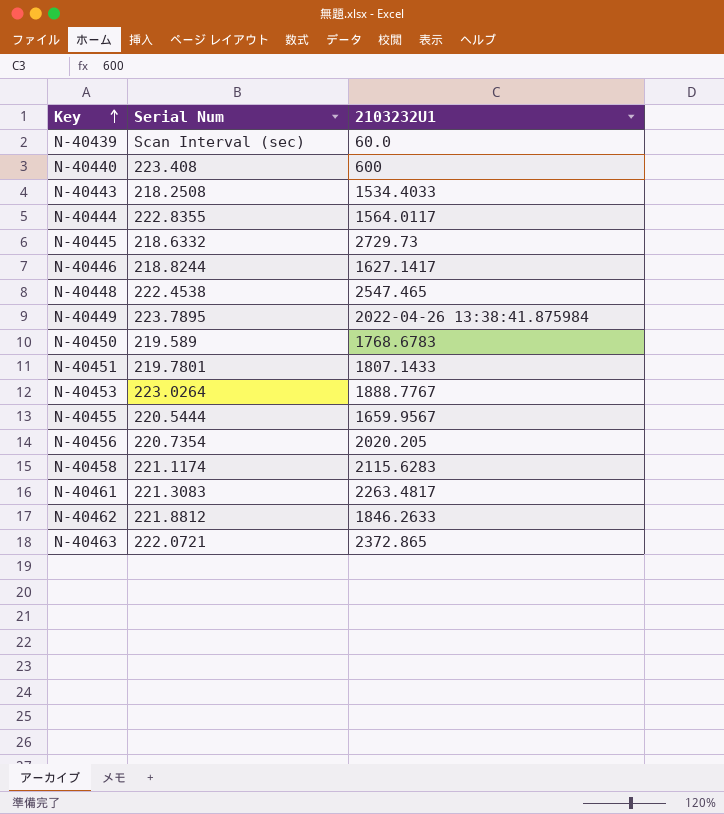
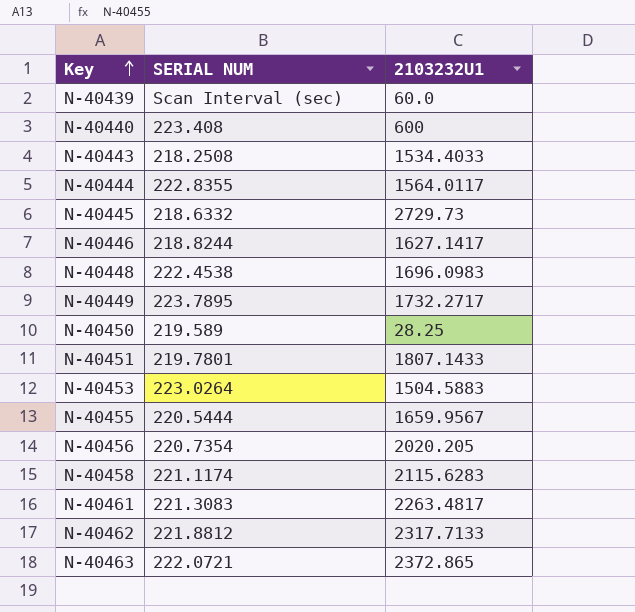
column name: Serial Num -> SERIAL NUM
N-40448 | 2103232U1: 2547.465 -> 1696.0983
N-40449 | 2103232U1: 2022-04-26 13:38:41.875984 -> 1732.2717
N-40450 | 2103232U1: 1768.6783 -> 28.25
N-40453 | 2103232U1: 1888.7767 -> 1504.5883
N-40462 | 2103232U1: 1846.2633 -> 2317.7133

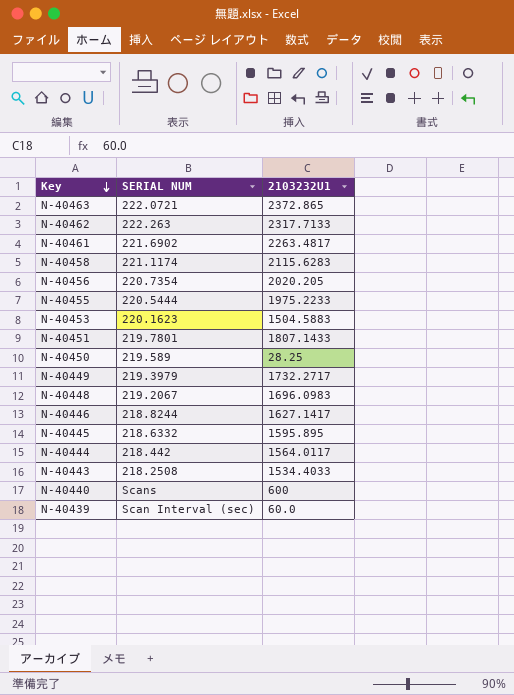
row order: Key ascending -> Key descending
N-40462 | SERIAL NUM: 221.8812 -> 222.263
N-40461 | SERIAL NUM: 221.3083 -> 221.6902
N-40455 | 2103232U1: 1659.9567 -> 1975.2233
N-40453 | SERIAL NUM: 223.0264 -> 220.1623
N-40449 | SERIAL NUM: 223.7895 -> 219.3979
N-40448 | SERIAL NUM: 222.4538 -> 219.2067
N-40445 | 2103232U1: 2729.73 -> 1595.895
N-40444 | SERIAL NUM: 222.8355 -> 218.442
N-40440 | SERIAL NUM: 223.408 -> Scans

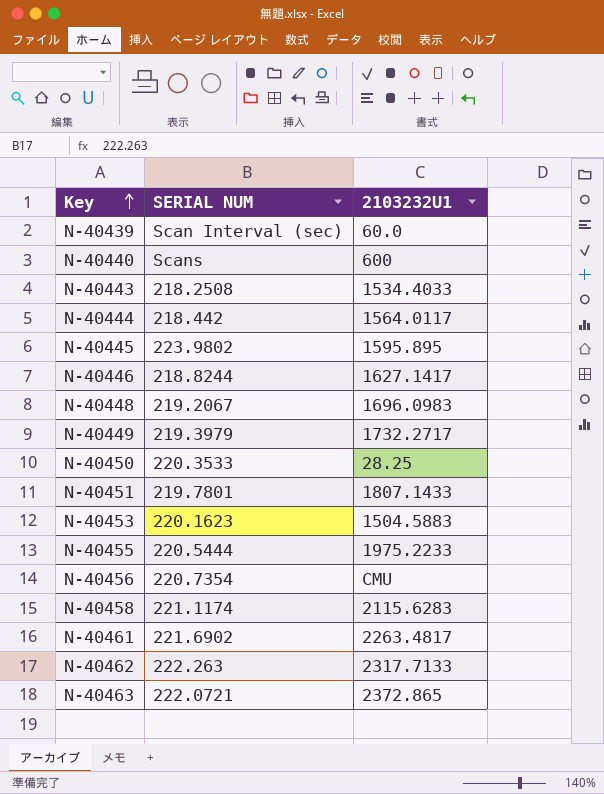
row order: Key descending -> Key ascending
N-40445 | SERIAL NUM: 218.6332 -> 223.9802
N-40450 | SERIAL NUM: 219.589 -> 220.3533
N-40456 | 2103232U1: 2020.205 -> CMU

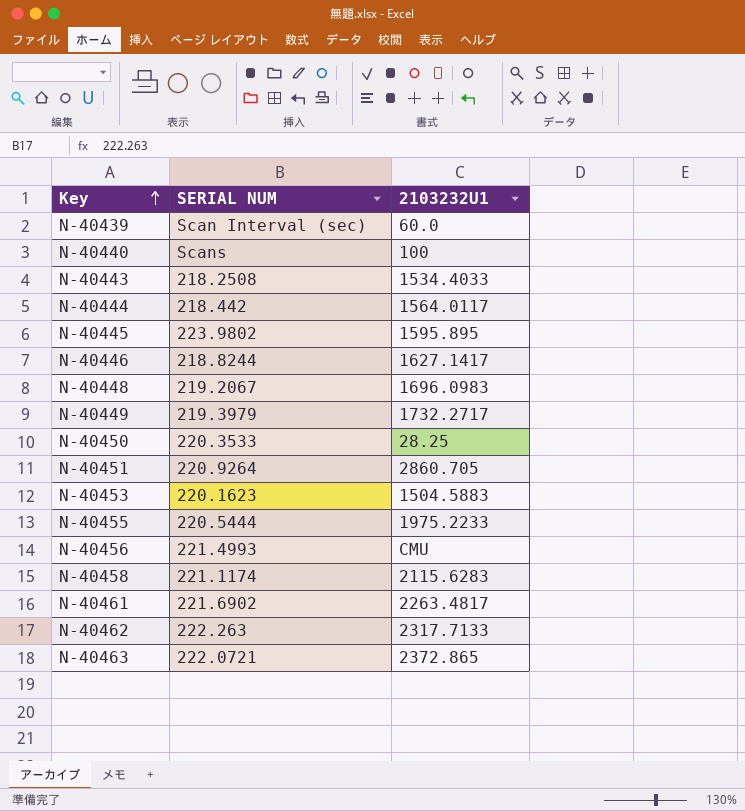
N-40440 | 2103232U1: 600 -> 100
N-40451 | SERIAL NUM: 219.7801 -> 220.9264
N-40451 | 2103232U1: 1807.1433 -> 2860.705
N-40456 | SERIAL NUM: 220.7354 -> 221.4993

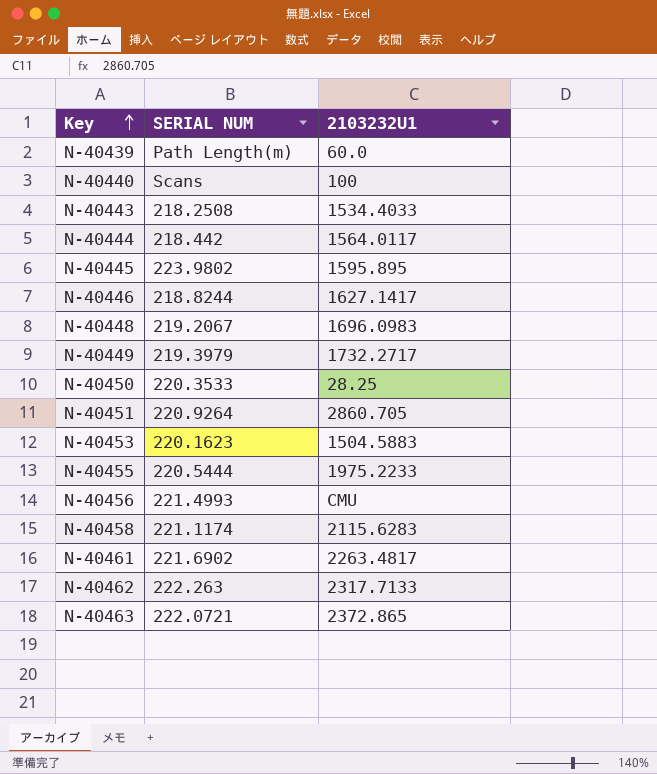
N-40439 | SERIAL NUM: Scan Interval (sec) -> Path Length(m)

